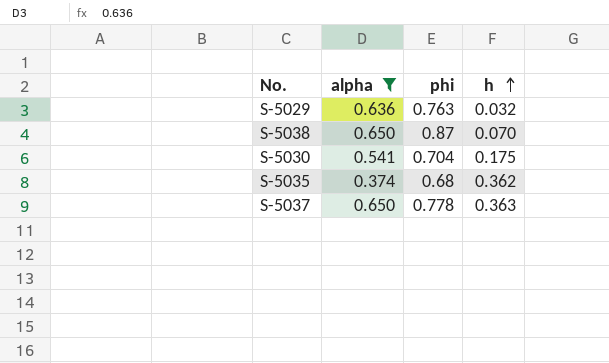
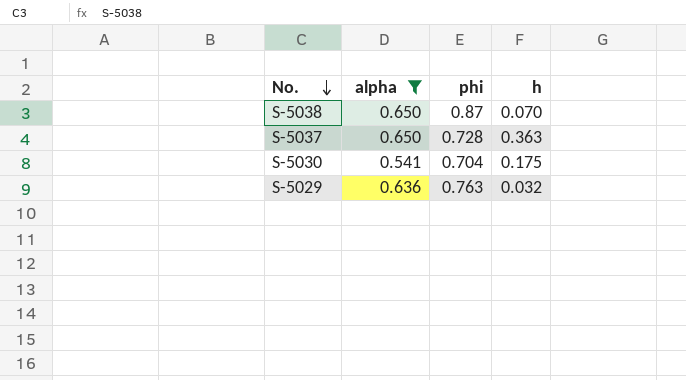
row order: h ascending -> No. descending
row S-5035: 0.374 | 0.68 | 0.362 -> none
S-5037 | phi: 0.778 -> 0.728

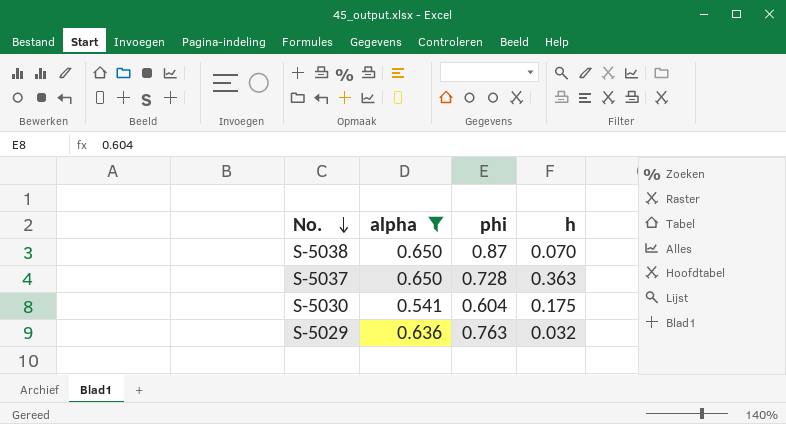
S-5030 | phi: 0.704 -> 0.604

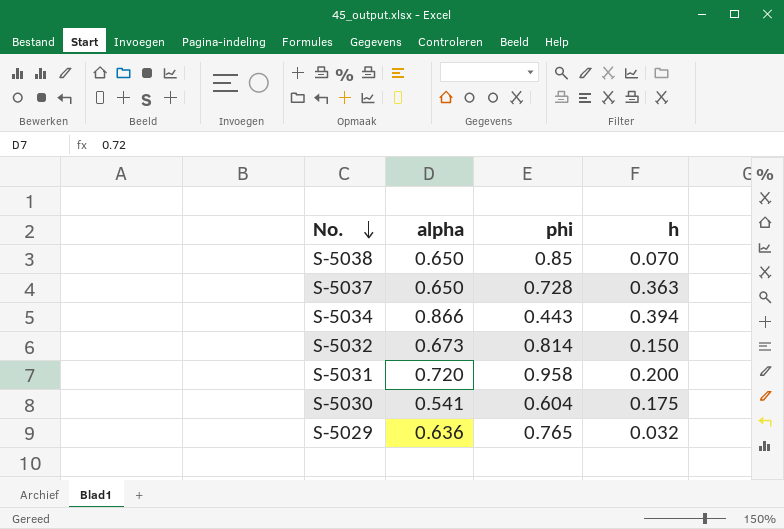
filter: alpha <= 0.650 -> none
S-5038 | phi: 0.87 -> 0.85
S-5029 | phi: 0.763 -> 0.765

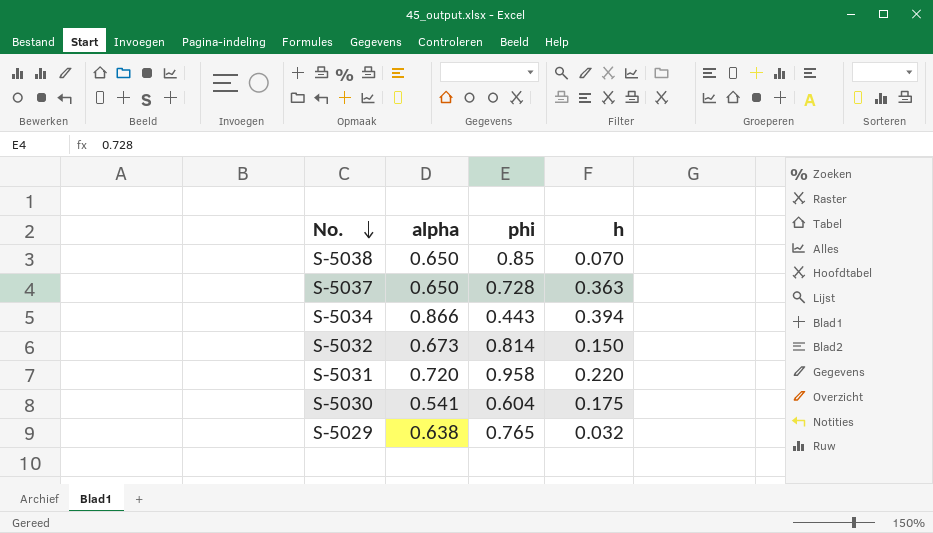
S-5031 | h: 0.200 -> 0.220
S-5029 | alpha: 0.636 -> 0.638

